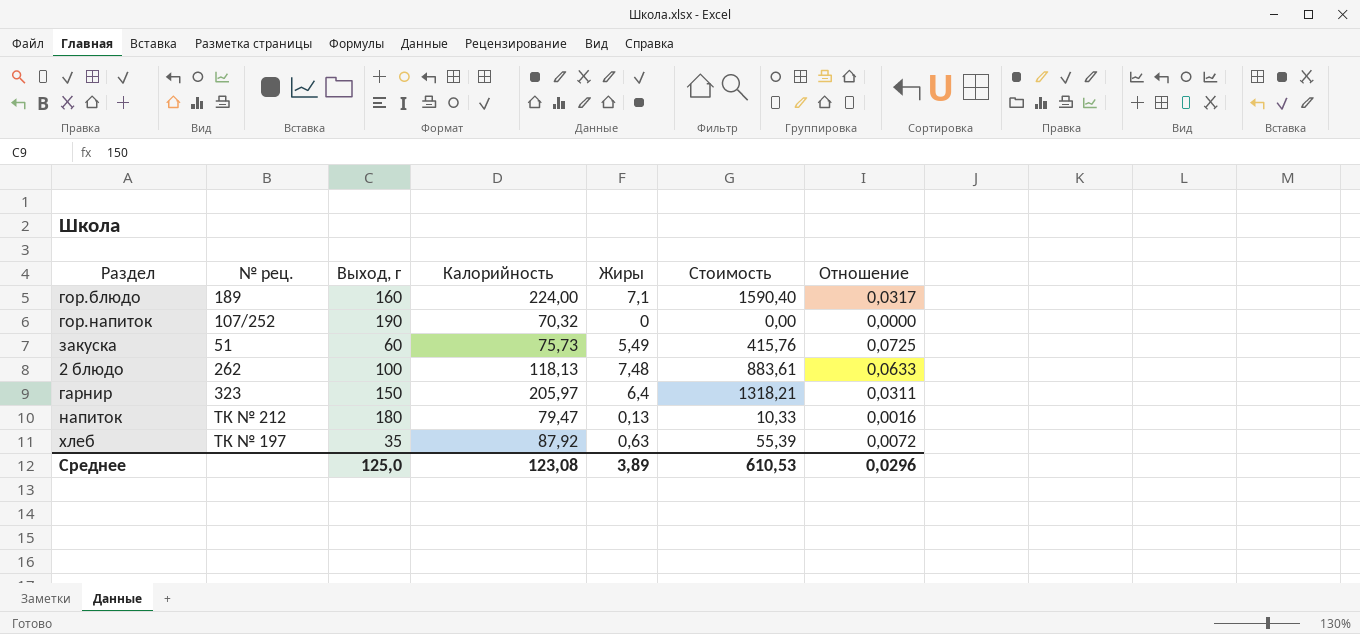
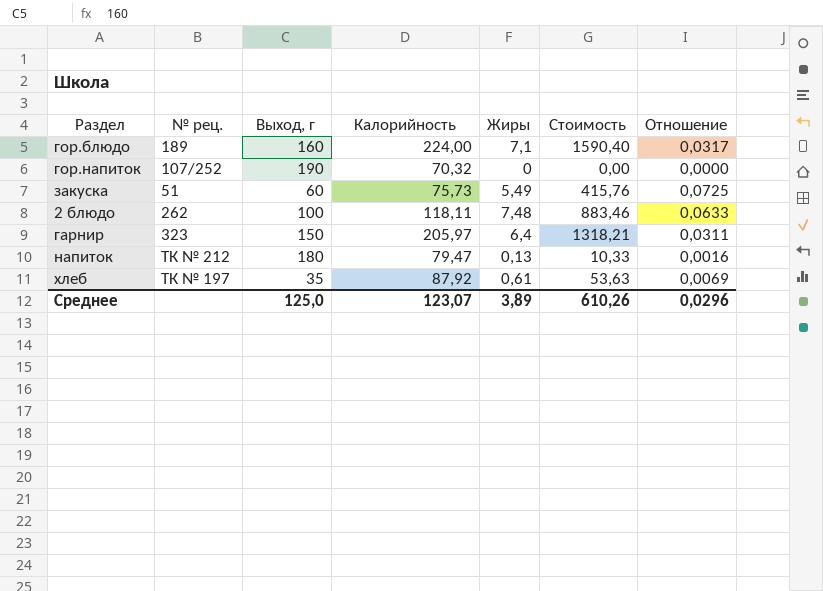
2 блюдо | Калорийность: 118,13 -> 118,11
2 блюдо | Стоимость: 883,61 -> 883,46
хлеб | Жиры: 0,63 -> 0,61
хлеб | Стоимость: 55,39 -> 53,63
хлеб | Отношение: 0,0072 -> 0,0069
Среднее | Калорийность: 123,08 -> 123,07
Среднее | Стоимость: 610,53 -> 610,26

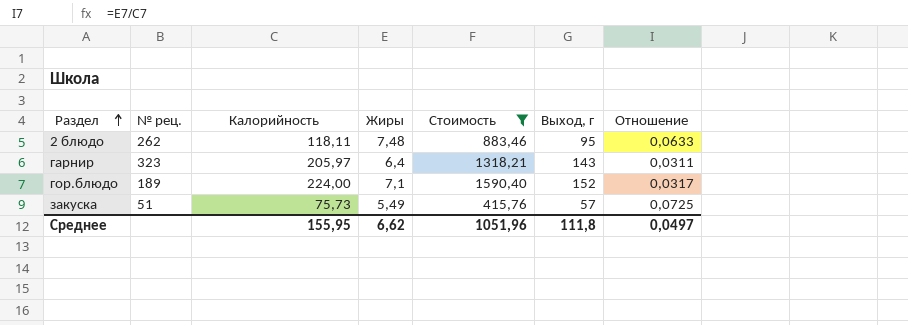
filter: none -> Стоимость >= 415,76
row order: none -> Раздел ascending
column Выход, г | position: 3 -> 6
2 блюдо | Выход, г: 100 -> 95
гарнир | Выход, г: 150 -> 143
гор.блюдо | Выход, г: 160 -> 152
закуска | Выход, г: 60 -> 57
Среднее | Калорийность: 123,07 -> 155,95
Среднее | Жиры: 3,89 -> 6,62
Среднее | Стоимость: 610,26 -> 1051,96
Среднее | Выход, г: 125,0 -> 111,8
Среднее | Отношение: 0,0296 -> 0,0497

